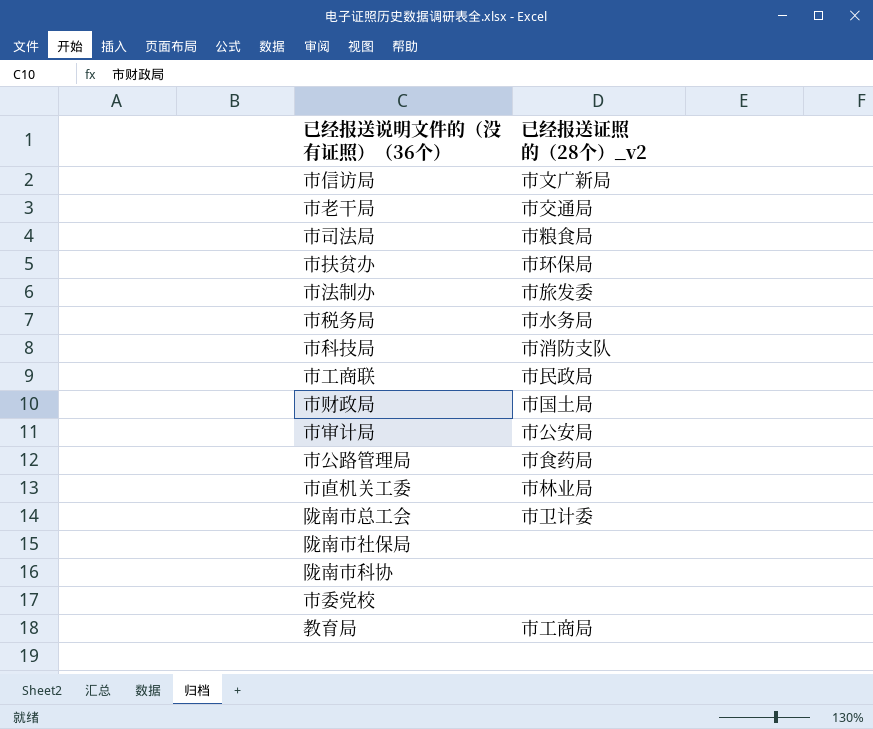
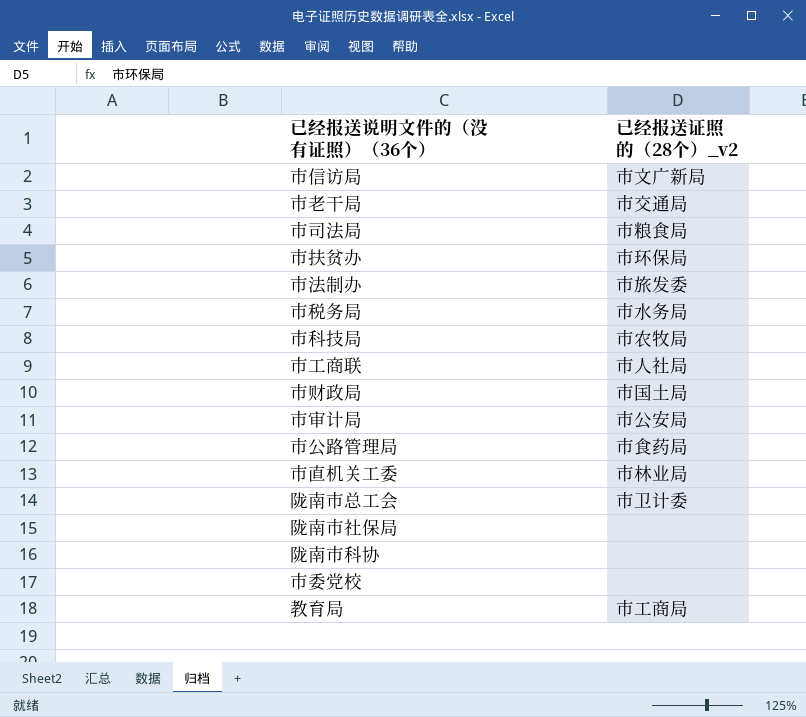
市科技局 | 已经报送证照的（28个）_v2: 市消防支队 -> 市农牧局
市工商联 | 已经报送证照的（28个）_v2: 市民政局 -> 市人社局

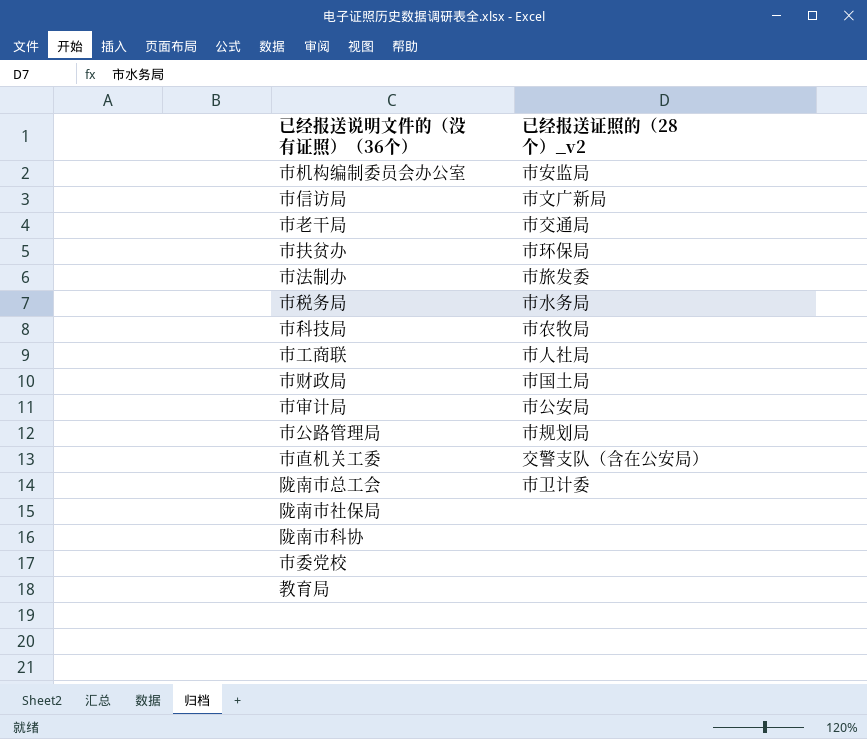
row 市司法局: 市粮食局 -> none
row 市机构编制委员会办公室: none -> 市安监局
市公路管理局 | 已经报送证照的（28个）_v2: 市食药局 -> 市规划局
市直机关工委 | 已经报送证照的（28个）_v2: 市林业局 -> 交警支队（含在公安局）
教育局 | 已经报送证照的（28个）_v2: 市工商局 -> none

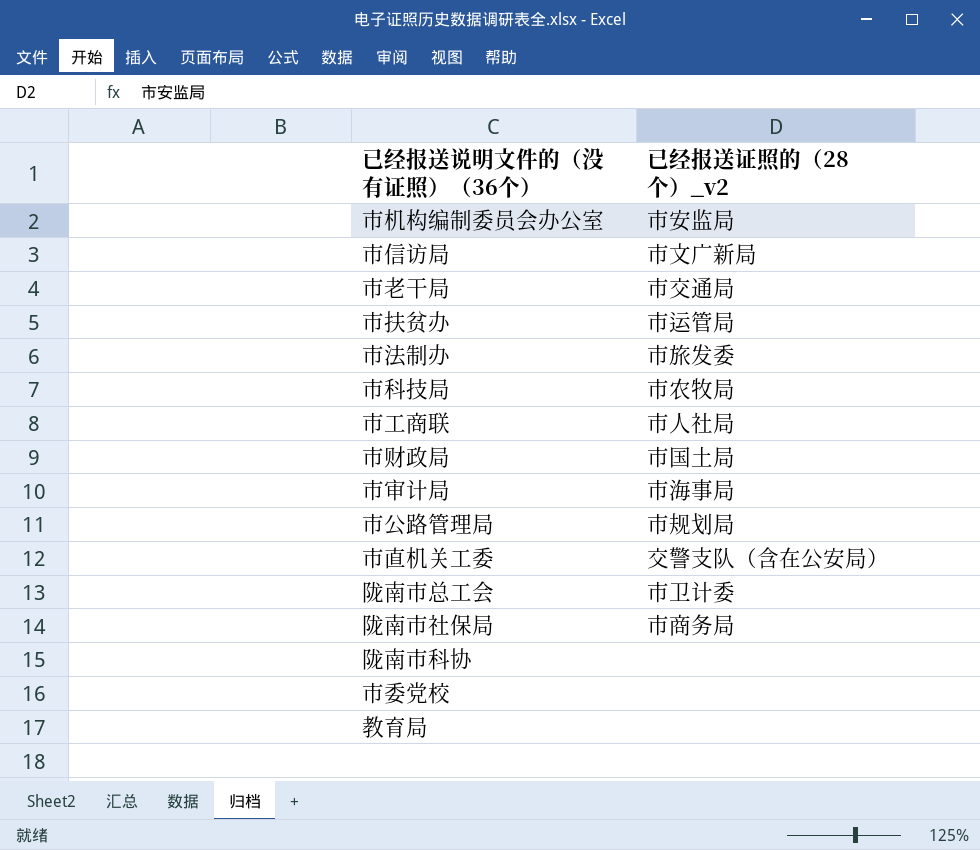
row 市税务局: 市水务局 -> none
市扶贫办 | 已经报送证照的（28个）_v2: 市环保局 -> 市运管局
市审计局 | 已经报送证照的（28个）_v2: 市公安局 -> 市海事局
陇南市社保局 | 已经报送证照的（28个）_v2: none -> 市商务局

